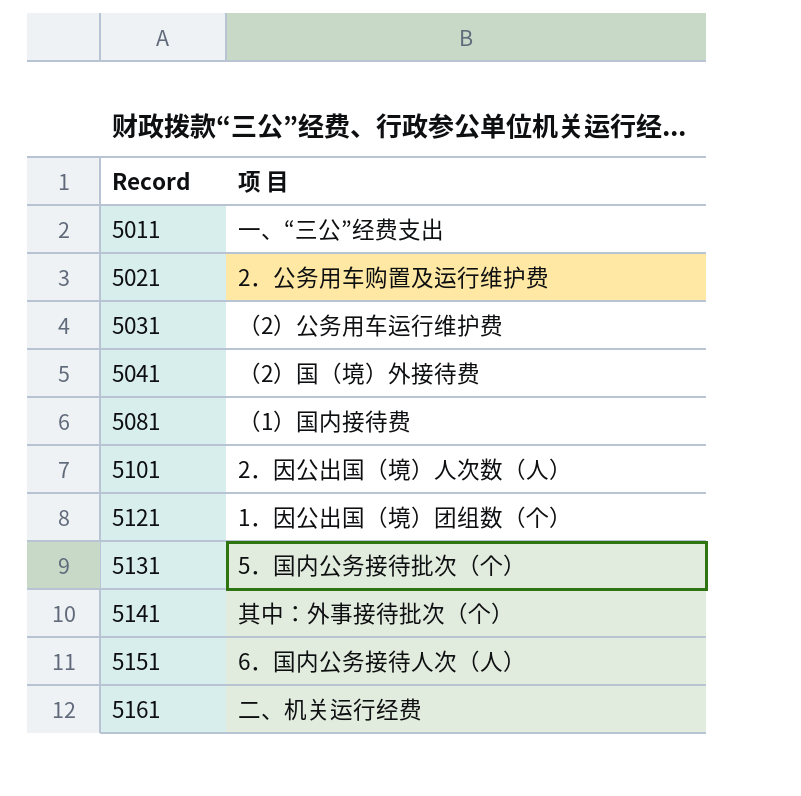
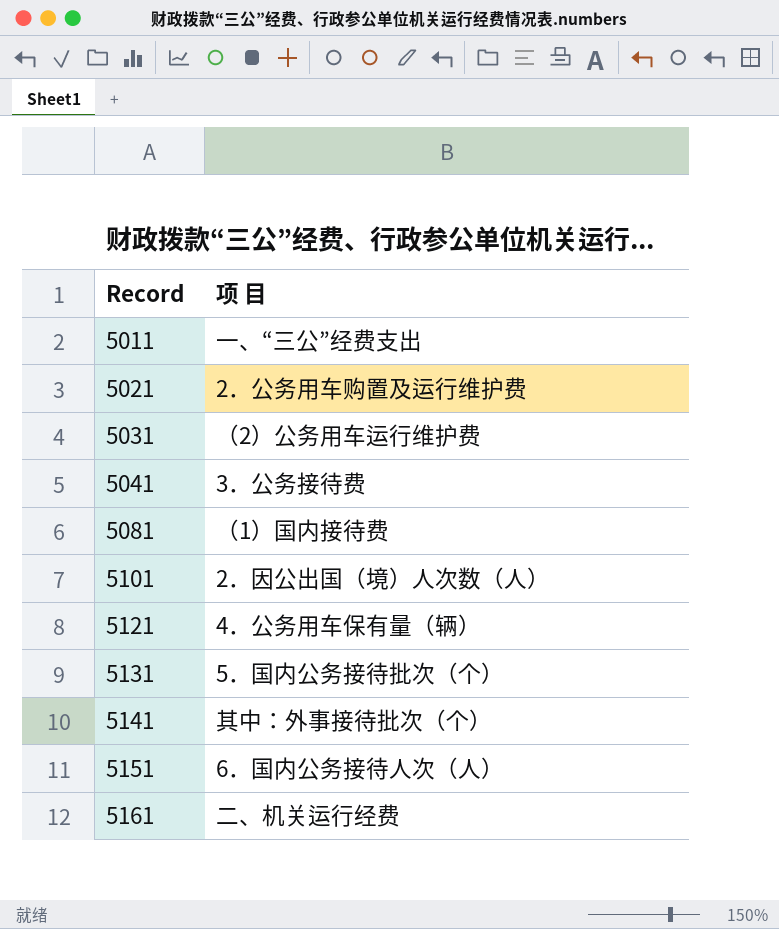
5041 | 项 目: （2）国（境）外接待费 -> 3．公务接待费
5121 | 项 目: 1．因公出国（境）团组数（个） -> 4．公务用车保有量（辆）

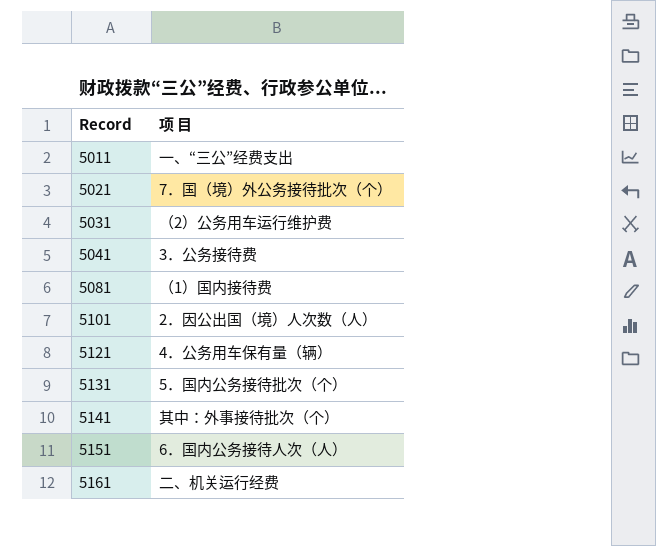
5021 | 项 目: 2．公务用车购置及运行维护费 -> 7．国（境）外公务接待批次（个）

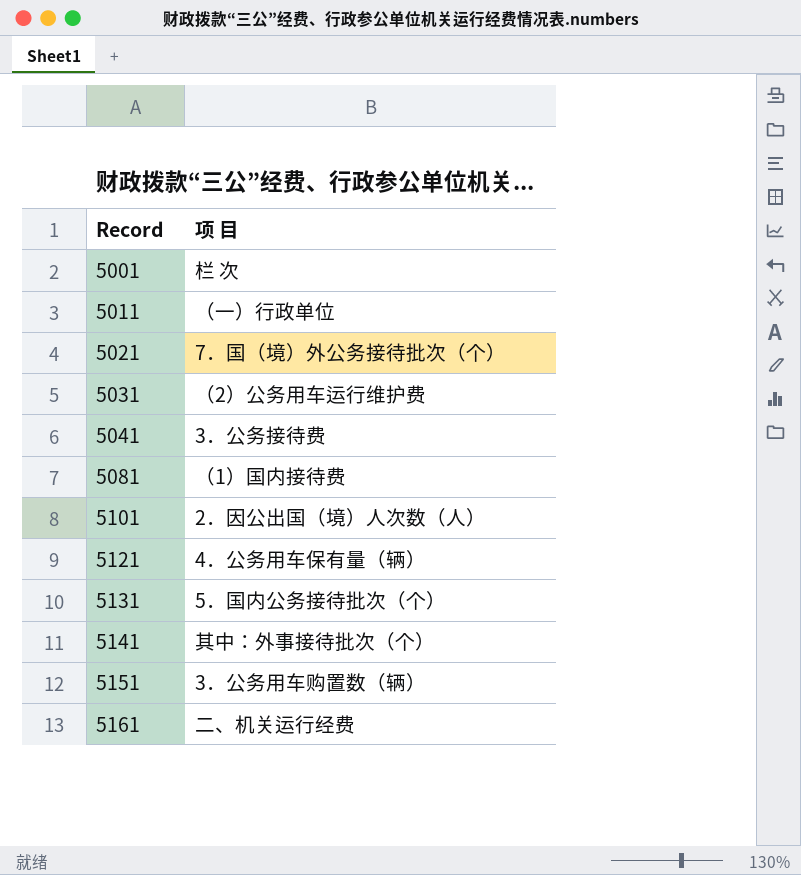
row 5001: none -> 栏 次
5011 | 项 目: 一、“三公”经费支出 -> （一）行政单位
5151 | 项 目: 6．国内公务接待人次（人） -> 3．公务用车购置数（辆）

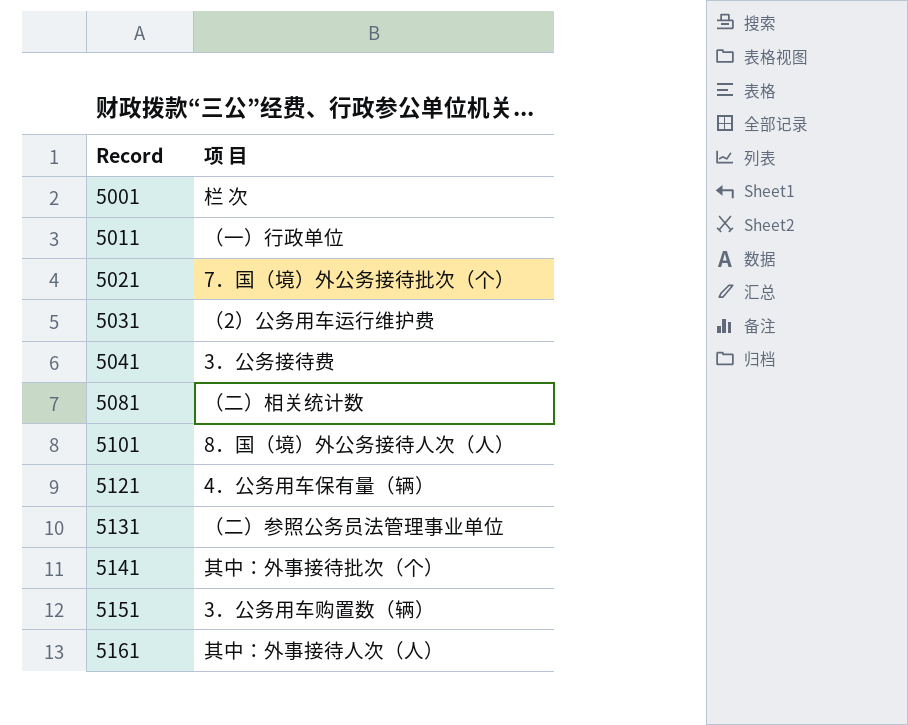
5081 | 项 目: （1）国内接待费 -> （二）相关统计数
5101 | 项 目: 2．因公出国（境）人次数（人） -> 8．国（境）外公务接待人次（人）
5131 | 项 目: 5．国内公务接待批次（个） -> （二）参照公务员法管理事业单位
5161 | 项 目: 二、机关运行经费 -> 其中：外事接待人次（人）

